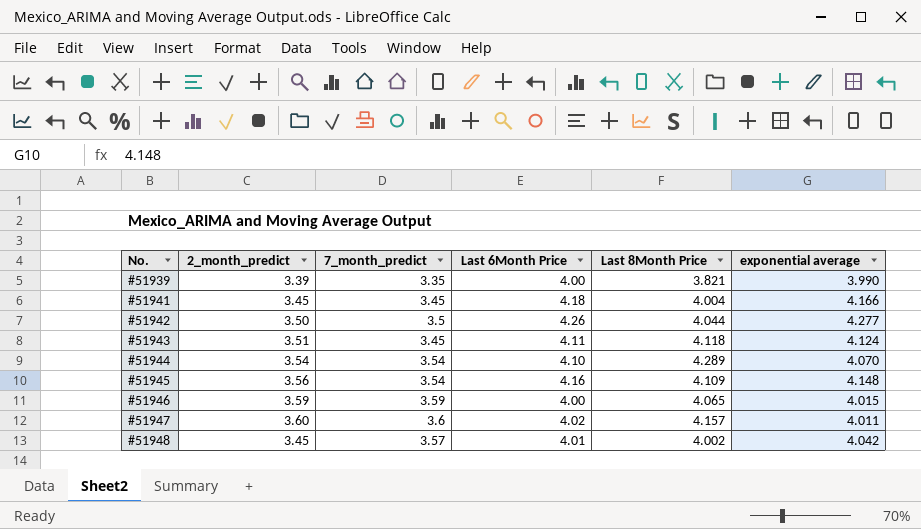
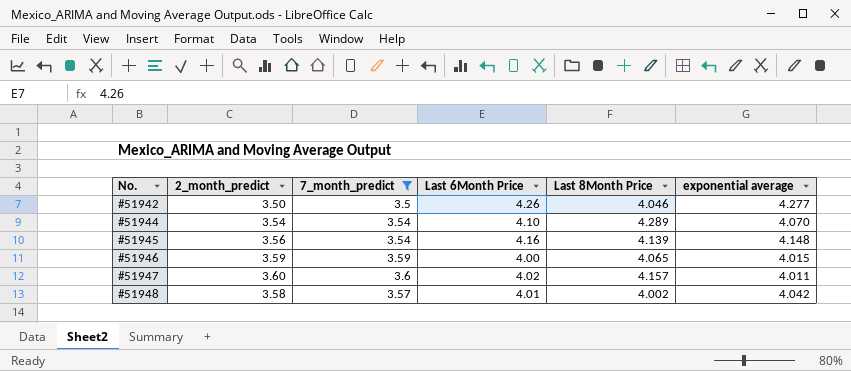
filter: none -> 7_month_predict >= 3.5
#51942 | Last 8Month Price: 4.044 -> 4.046
#51945 | Last 8Month Price: 4.109 -> 4.139
#51948 | 2_month_predict: 3.45 -> 3.58

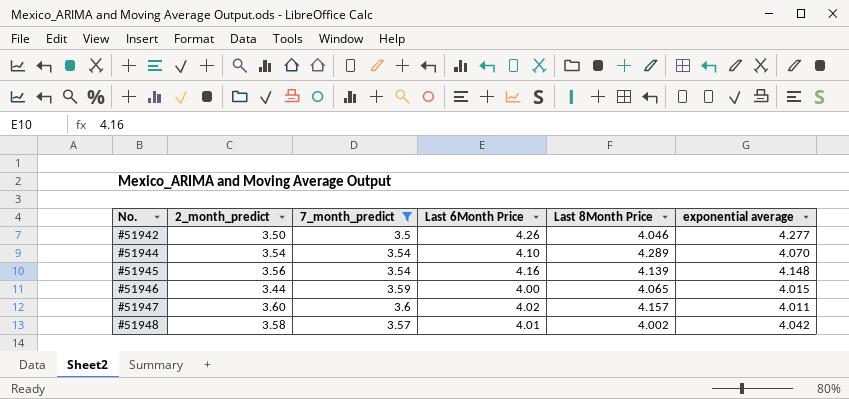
#51946 | 2_month_predict: 3.59 -> 3.44

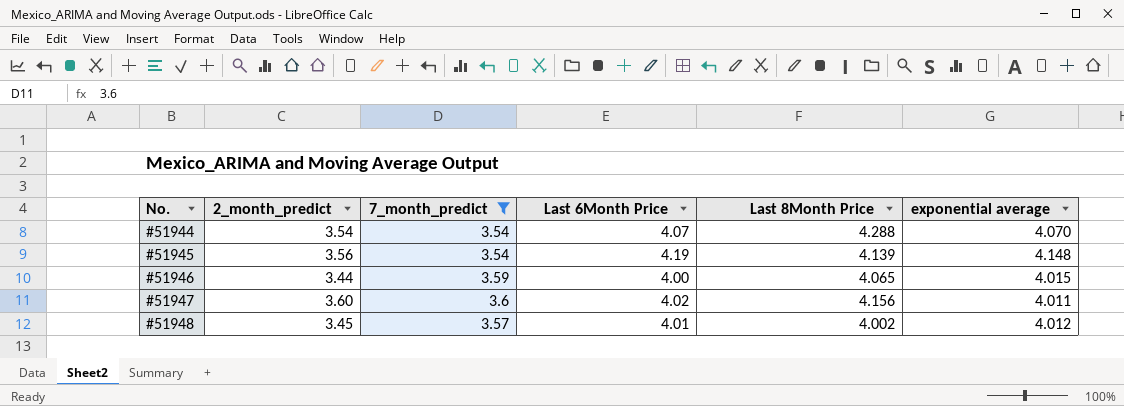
row #51942: 3.50 | 3.5 | 4.26 | 4.046 | 4.277 -> none
#51944 | Last 6Month Price: 4.10 -> 4.07
#51944 | Last 8Month Price: 4.289 -> 4.288
#51945 | Last 6Month Price: 4.16 -> 4.19
#51947 | Last 8Month Price: 4.157 -> 4.156
#51948 | 2_month_predict: 3.58 -> 3.45
#51948 | exponential average: 4.042 -> 4.012

